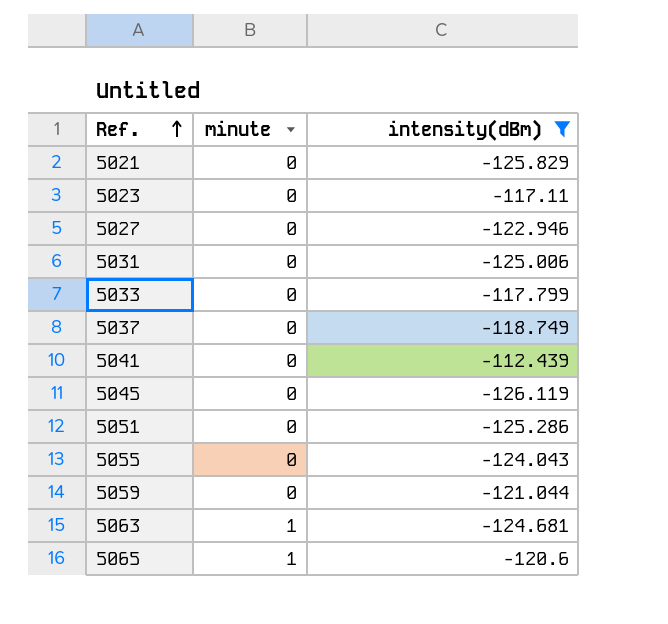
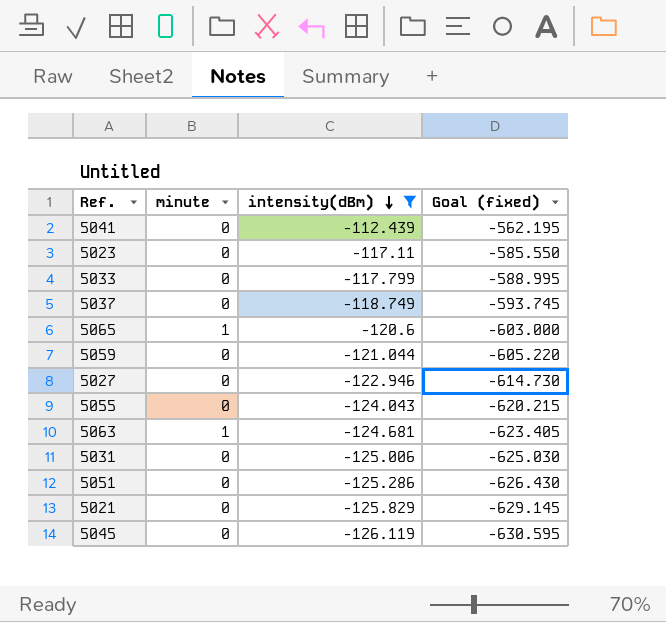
row order: Ref. ascending -> intensity(dBm) descending
column Goal (fixed) | formula: none -> [intensity(dBm)] * 5

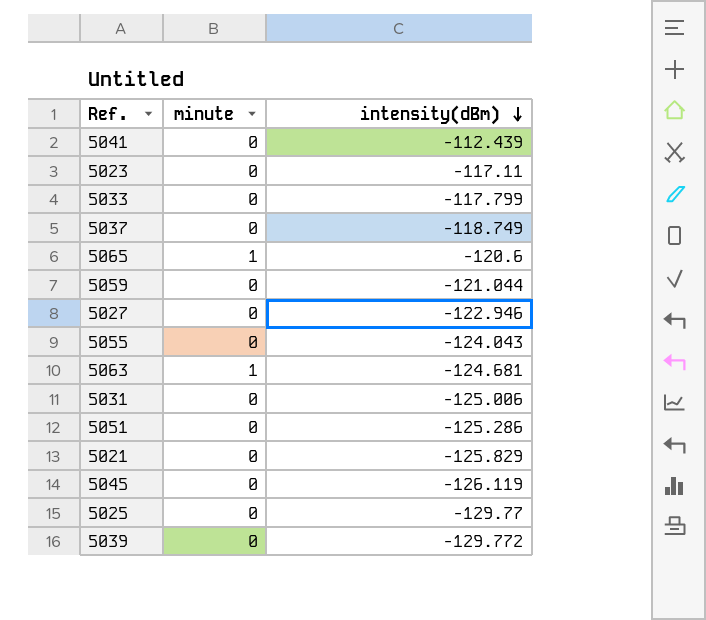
filter: intensity(dBm) >= -126.119 -> none
column Goal (fixed) | formula: [intensity(dBm)] * 5 -> none

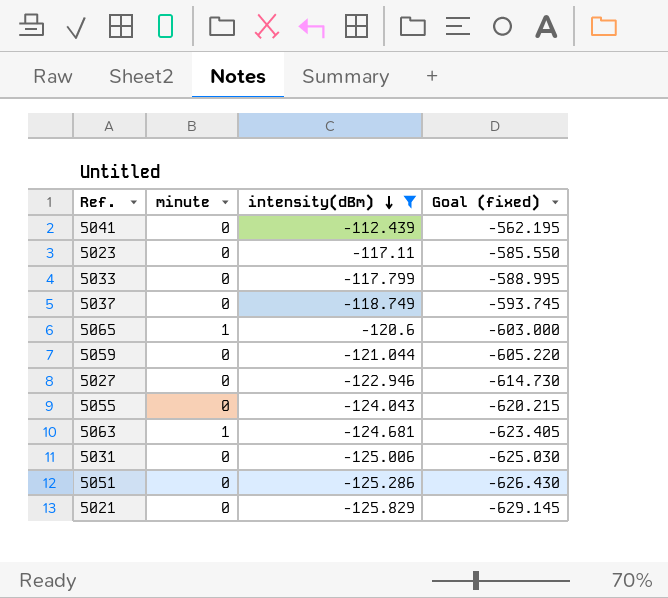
filter: none -> intensity(dBm) >= -125.829
column Goal (fixed) | formula: none -> [intensity(dBm)] * 5

